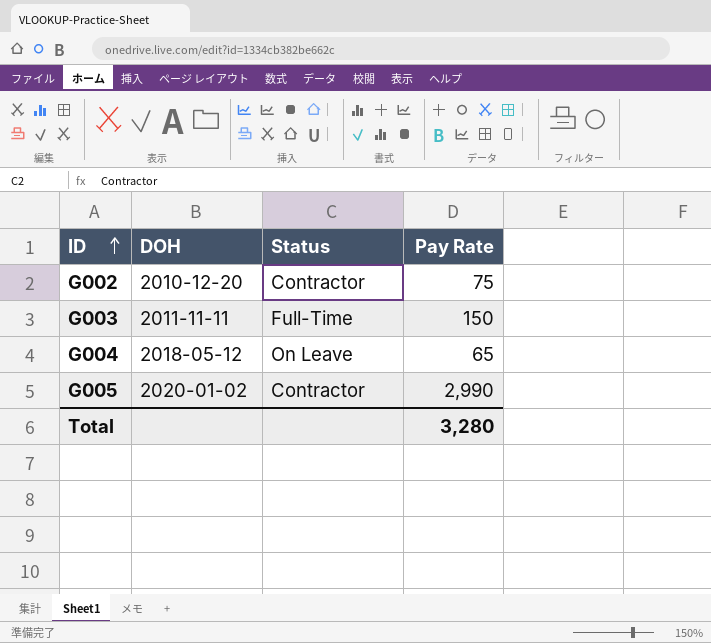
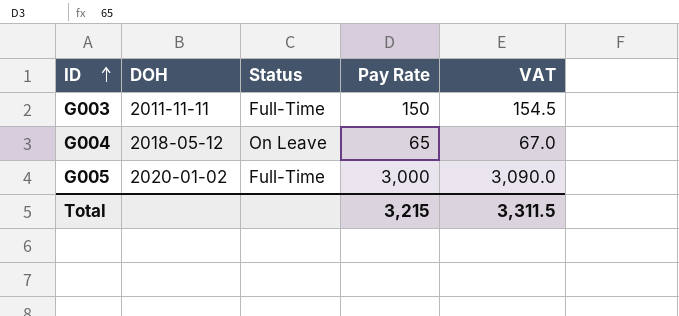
column VAT | formula: none -> [Pay Rate] * 1.03
row G002: 2010-12-20 | Contractor | 75 -> none
G005 | Status: Contractor -> Full-Time
G005 | Pay Rate: 2,990 -> 3,000
Total | Pay Rate: 3,280 -> 3,215

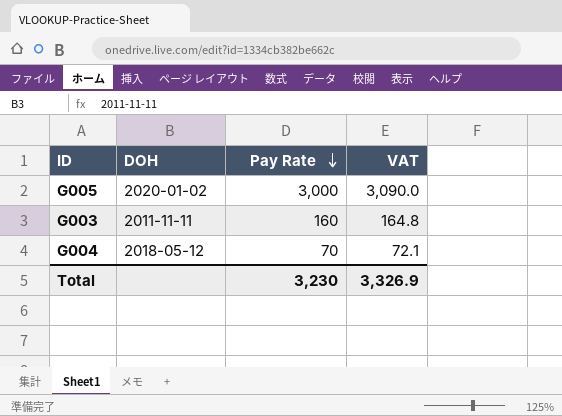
row order: ID ascending -> Pay Rate descending
column Status | position: 3 -> none
G003 | Pay Rate: 150 -> 160
G003 | VAT: 154.5 -> 164.8
G004 | Pay Rate: 65 -> 70
G004 | VAT: 67.0 -> 72.1
Total | Pay Rate: 3,215 -> 3,230
Total | VAT: 3,311.5 -> 3,326.9

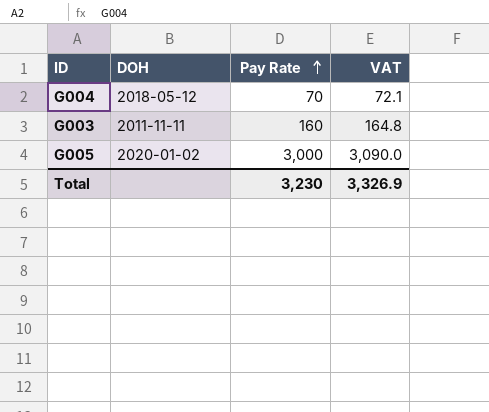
row order: Pay Rate descending -> Pay Rate ascending

